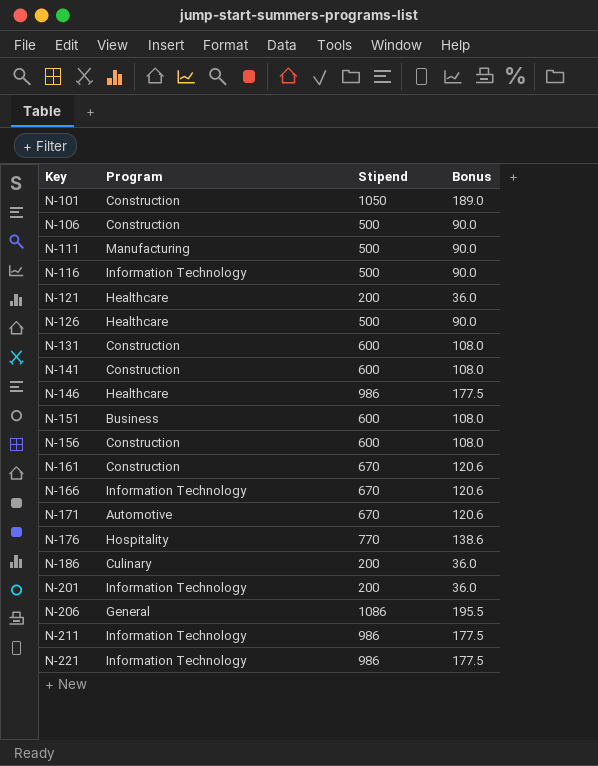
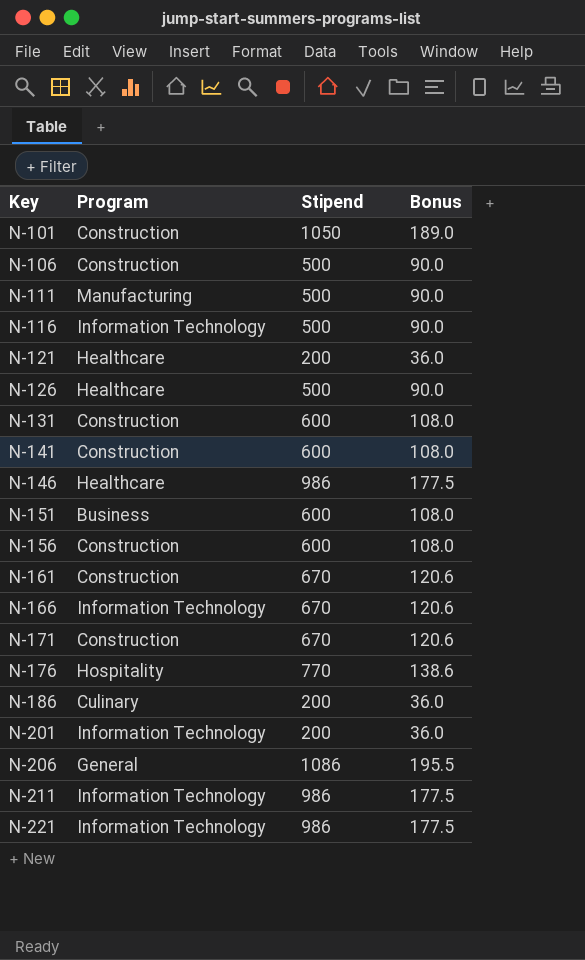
N-171 | Program: Automotive -> Construction

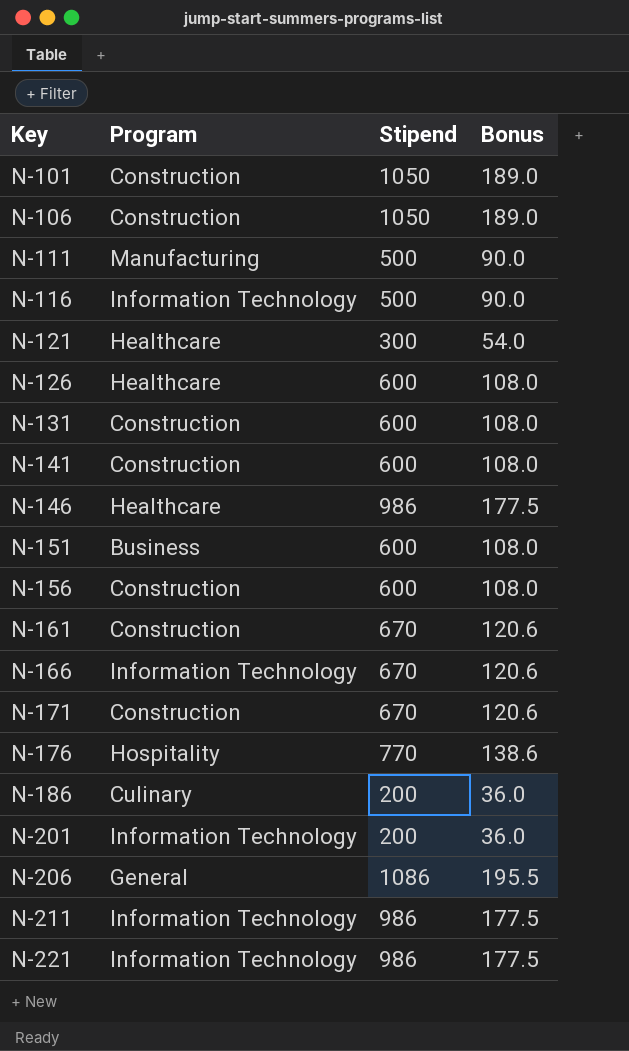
N-106 | Stipend: 500 -> 1050
N-106 | Bonus: 90.0 -> 189.0
N-121 | Stipend: 200 -> 300
N-121 | Bonus: 36.0 -> 54.0
N-126 | Stipend: 500 -> 600
N-126 | Bonus: 90.0 -> 108.0

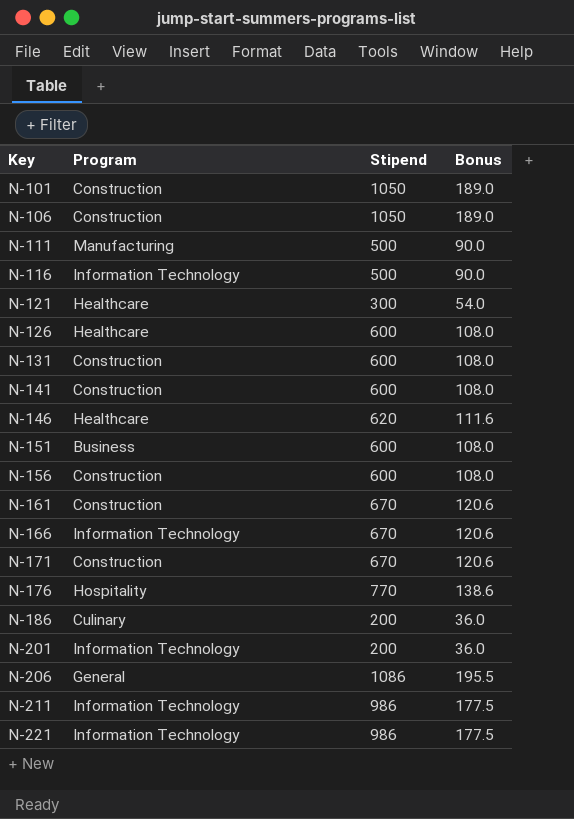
N-146 | Stipend: 986 -> 620
N-146 | Bonus: 177.5 -> 111.6

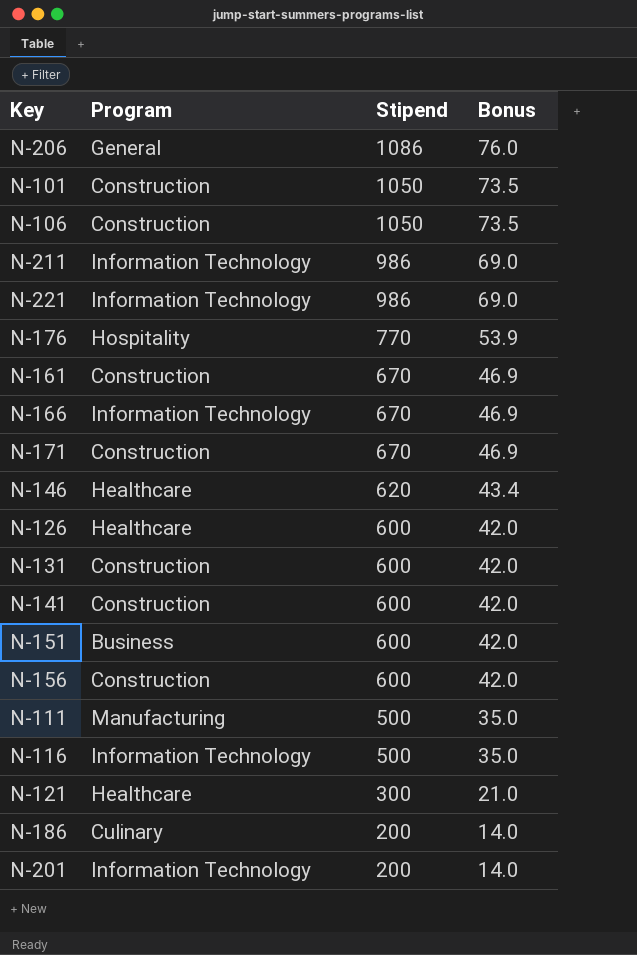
row order: Key ascending -> Stipend descending
column Bonus | formula: [Stipend] * 0.18 -> [Stipend] * 0.07

